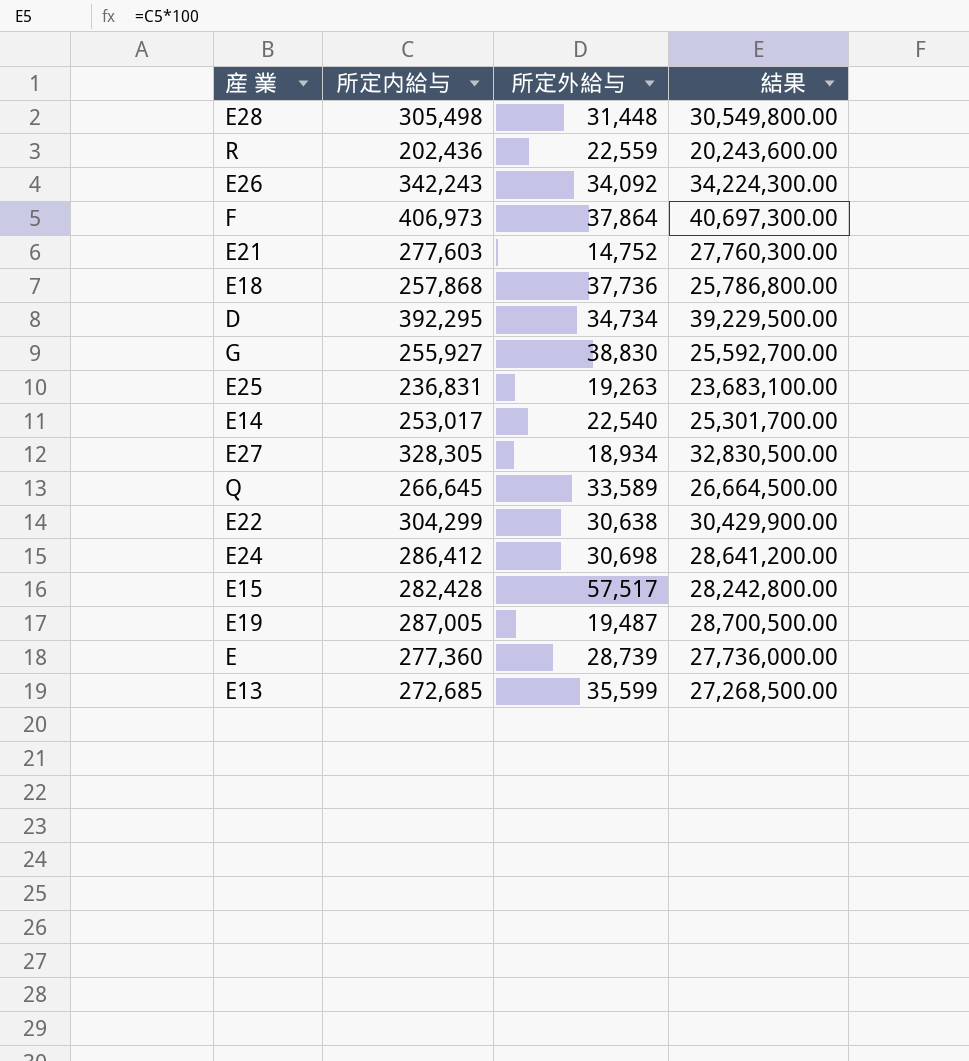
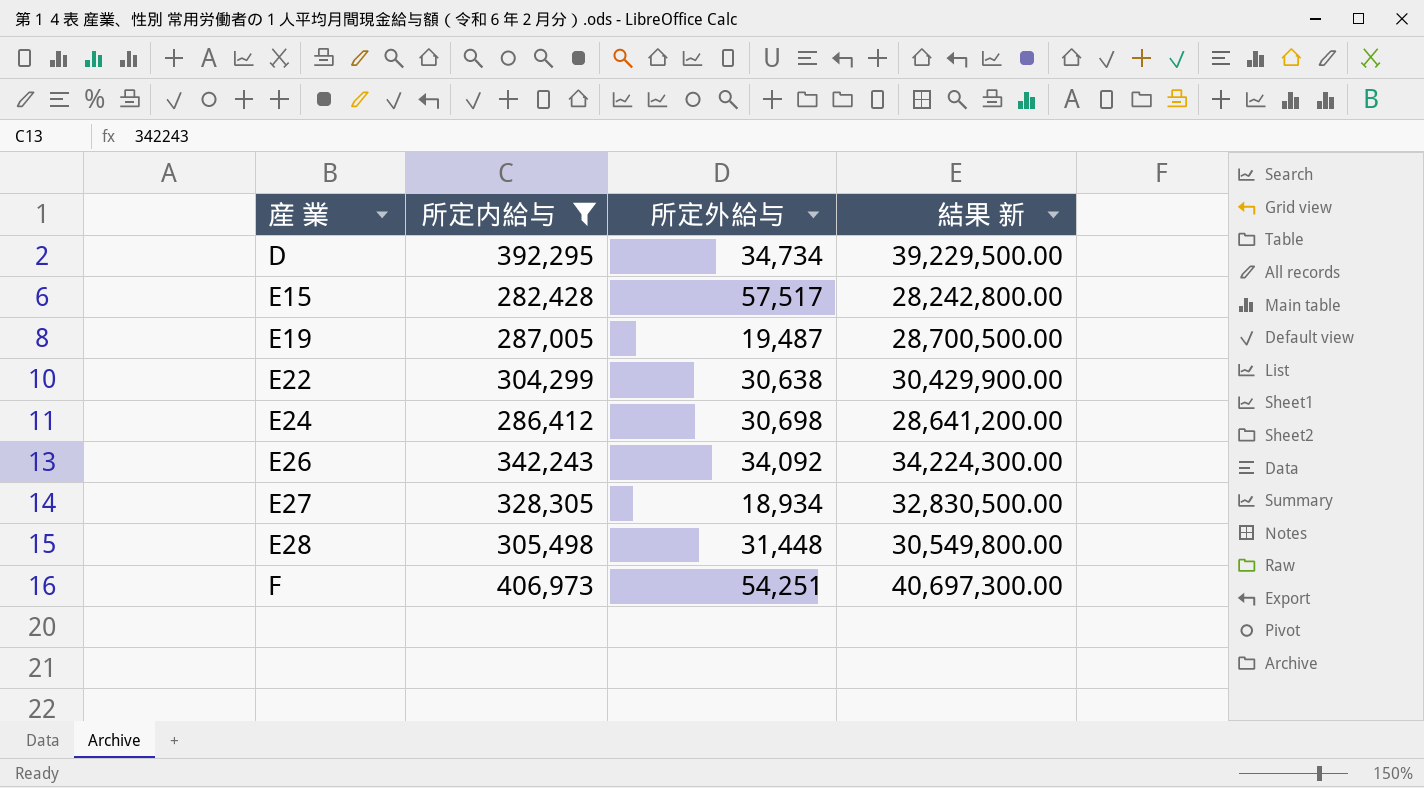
filter: none -> 所定内給与 >= 282,428
row order: none -> 産 業 ascending
column name: 結果 -> 結果 新
F | 所定外給与: 37,864 -> 54,251

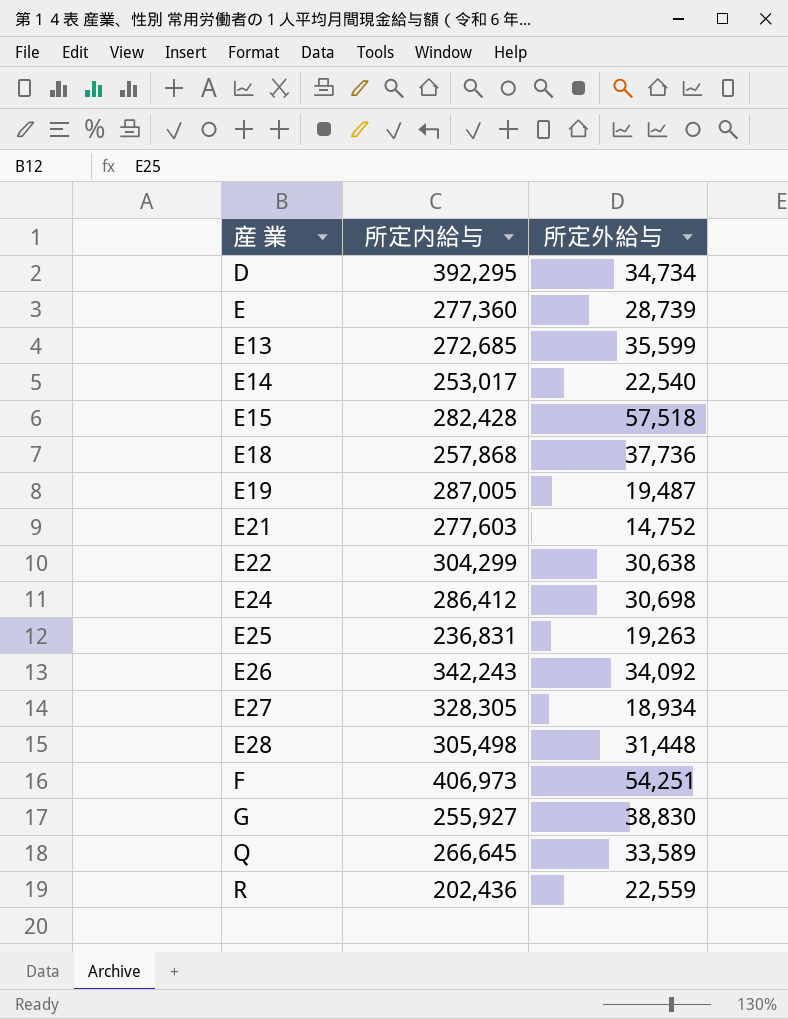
filter: 所定内給与 >= 282,428 -> none
column 結果 新 | formula: [所定内給与] * 100 -> none
E15 | 所定外給与: 57,517 -> 57,518

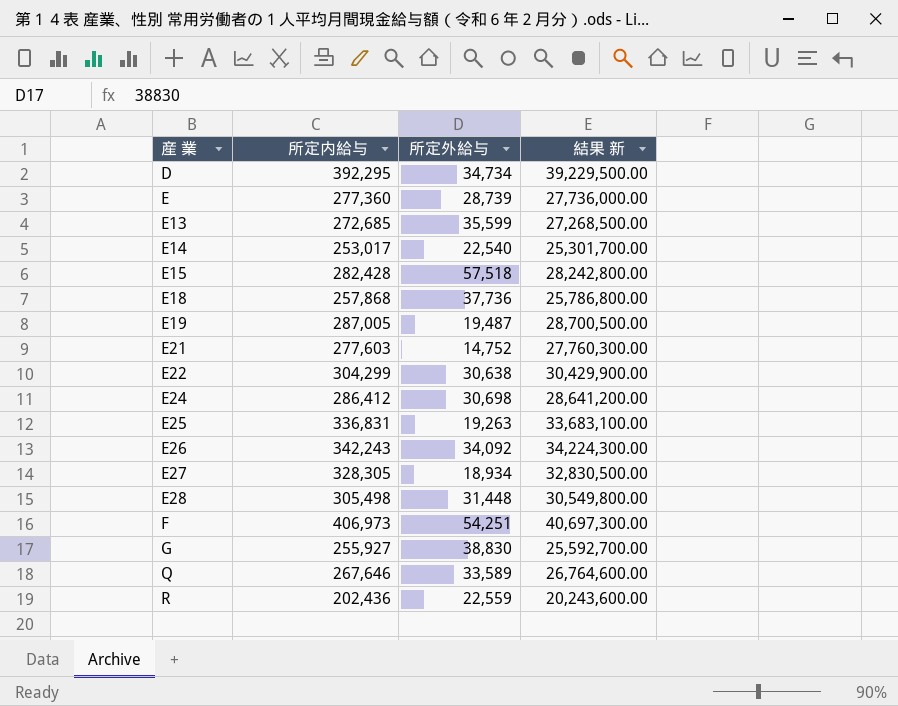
column 結果 新 | formula: none -> [所定内給与] * 100
E25 | 所定内給与: 236,831 -> 336,831
Q | 所定内給与: 266,645 -> 267,646

